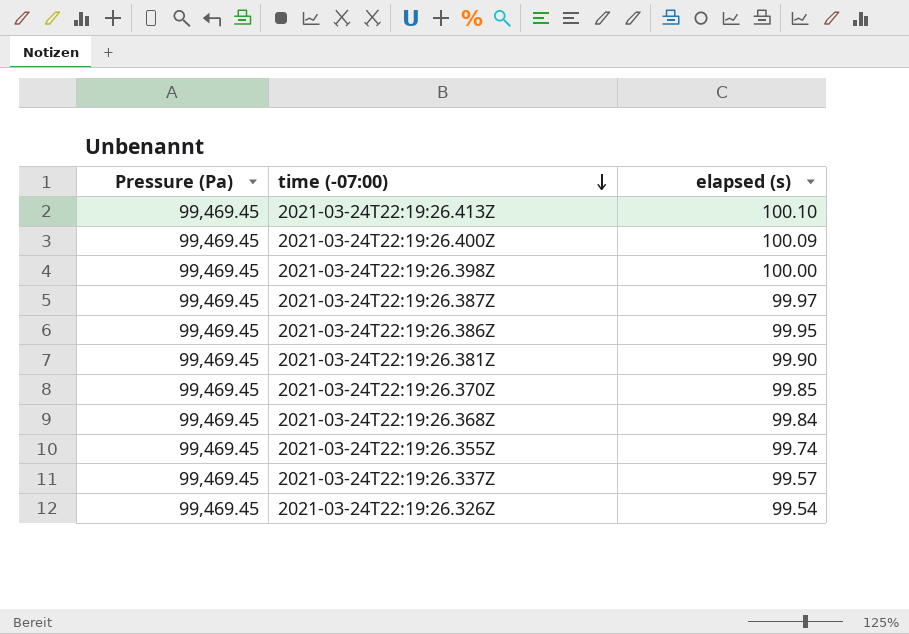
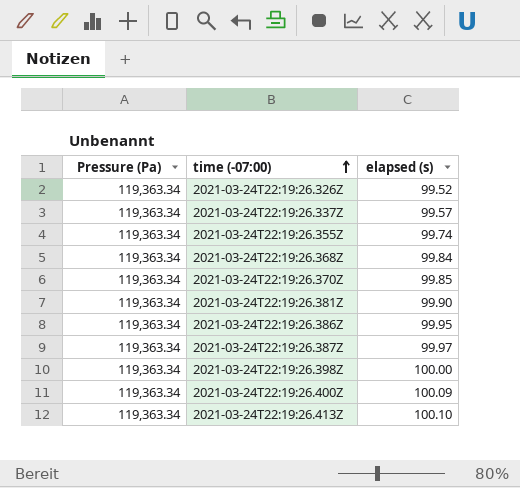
row order: time (-07:00) descending -> time (-07:00) ascending
2021-03-24T22:19:26.326Z | Pressure (Pa): 99,469.45 -> 119,363.34
2021-03-24T22:19:26.326Z | elapsed (s): 99.54 -> 99.52
2021-03-24T22:19:26.337Z | Pressure (Pa): 99,469.45 -> 119,363.34
2021-03-24T22:19:26.355Z | Pressure (Pa): 99,469.45 -> 119,363.34
2021-03-24T22:19:26.368Z | Pressure (Pa): 99,469.45 -> 119,363.34
2021-03-24T22:19:26.370Z | Pressure (Pa): 99,469.45 -> 119,363.34
2021-03-24T22:19:26.381Z | Pressure (Pa): 99,469.45 -> 119,363.34
2021-03-24T22:19:26.386Z | Pressure (Pa): 99,469.45 -> 119,363.34
2021-03-24T22:19:26.387Z | Pressure (Pa): 99,469.45 -> 119,363.34
2021-03-24T22:19:26.398Z | Pressure (Pa): 99,469.45 -> 119,363.34
2021-03-24T22:19:26.400Z | Pressure (Pa): 99,469.45 -> 119,363.34
2021-03-24T22:19:26.413Z | Pressure (Pa): 99,469.45 -> 119,363.34

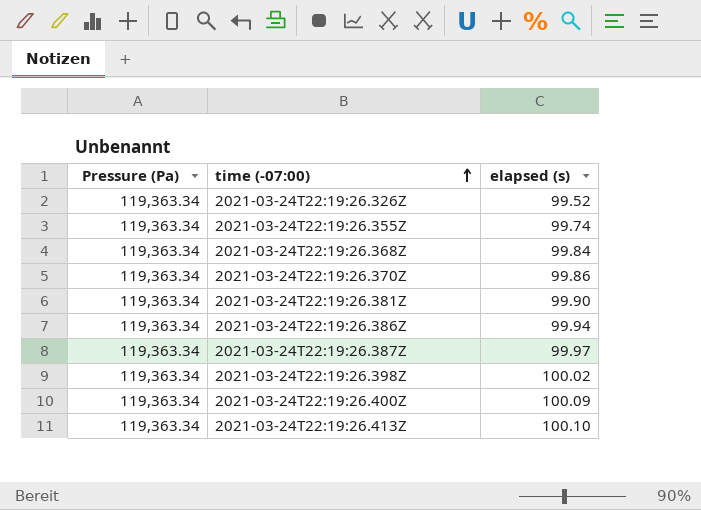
row 2021-03-24T22:19:26.337Z: 119,363.34 | 99.57 -> none
2021-03-24T22:19:26.370Z | elapsed (s): 99.85 -> 99.86
2021-03-24T22:19:26.386Z | elapsed (s): 99.95 -> 99.94
2021-03-24T22:19:26.398Z | elapsed (s): 100.00 -> 100.02

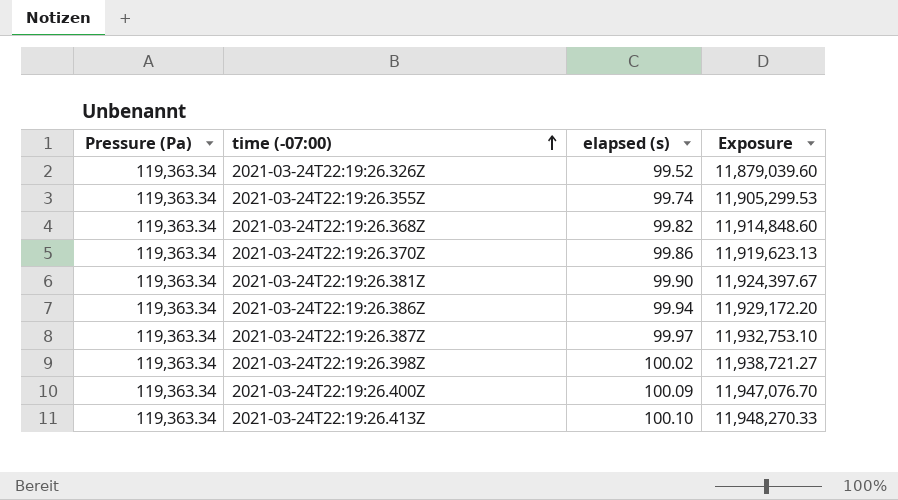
column Exposure | formula: none -> [Pressure (Pa)] * [elapsed (s)]
2021-03-24T22:19:26.368Z | elapsed (s): 99.84 -> 99.82

